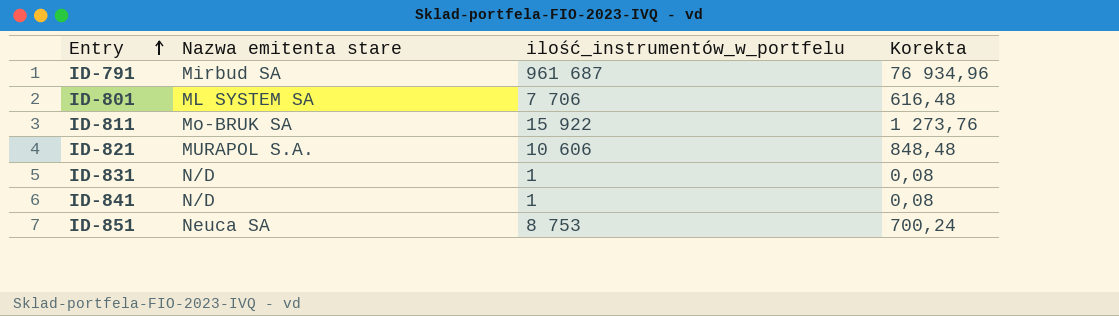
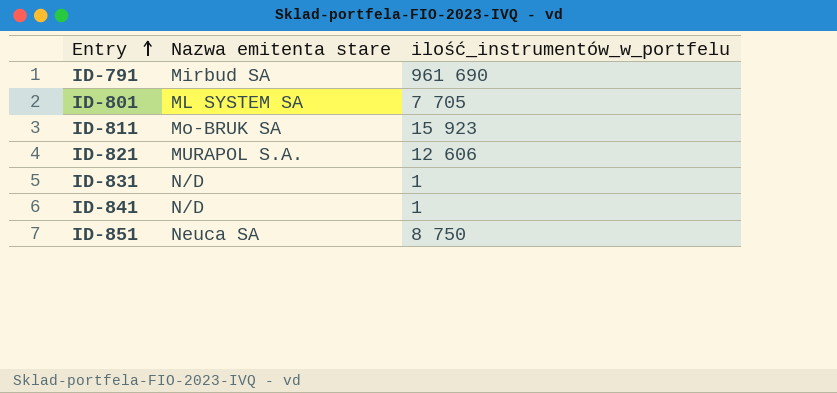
column Korekta | formula: [ilość_instrumentów_w_portfelu] * 0,08 -> none
ID-791 | ilość_instrumentów_w_portfelu: 961 687 -> 961 690
ID-801 | ilość_instrumentów_w_portfelu: 7 706 -> 7 705
ID-811 | ilość_instrumentów_w_portfelu: 15 922 -> 15 923
ID-821 | ilość_instrumentów_w_portfelu: 10 606 -> 12 606
ID-851 | ilość_instrumentów_w_portfelu: 8 753 -> 8 750

